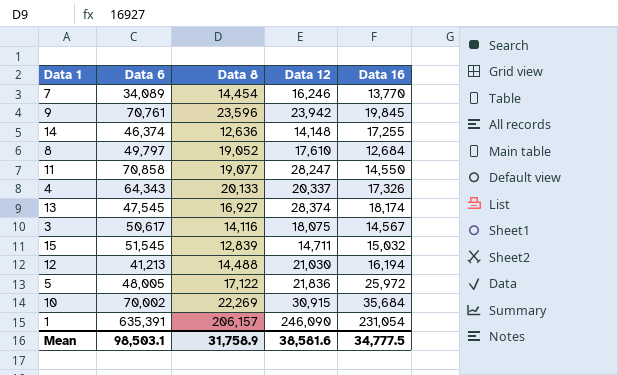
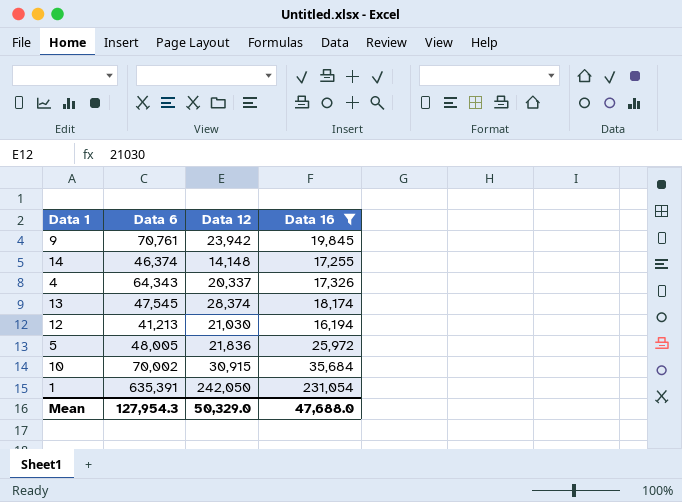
filter: none -> Data 16 >= 16,194
column Data 8 | position: 3 -> none
1 | Data 12: 246,090 -> 242,050
Mean | Data 6: 98,503.1 -> 127,954.3
Mean | Data 12: 38,581.6 -> 50,329.0
Mean | Data 16: 34,777.5 -> 47,688.0

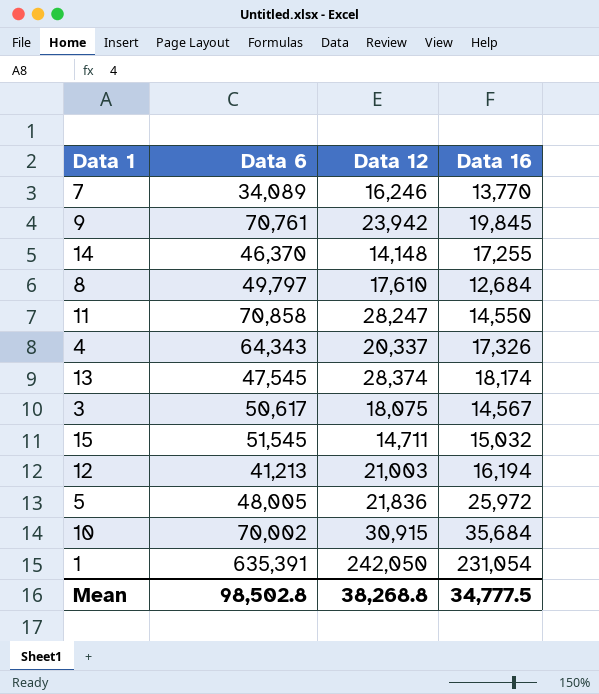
filter: Data 16 >= 16,194 -> none
14 | Data 6: 46,374 -> 46,370
12 | Data 12: 21,030 -> 21,003
Mean | Data 6: 127,954.3 -> 98,502.8
Mean | Data 12: 50,329.0 -> 38,268.8
Mean | Data 16: 47,688.0 -> 34,777.5

